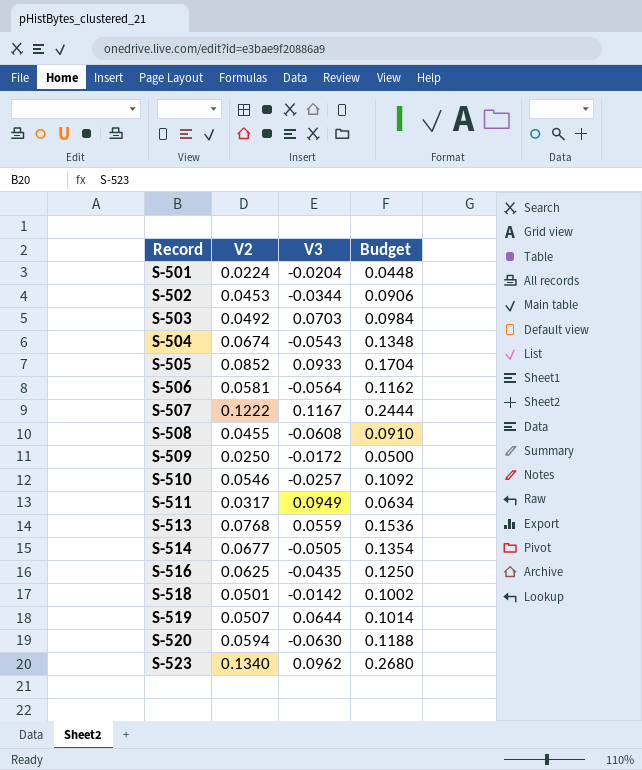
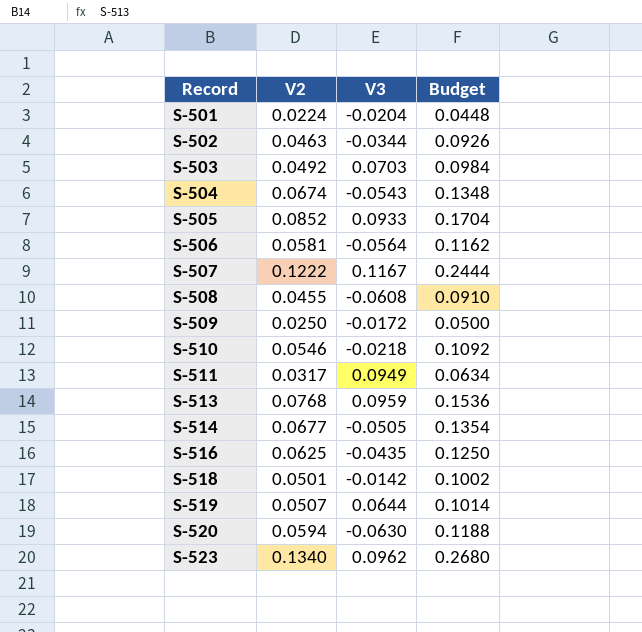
S-502 | V2: 0.0453 -> 0.0463
S-502 | Budget: 0.0906 -> 0.0926
S-510 | V3: -0.0257 -> -0.0218
S-513 | V3: 0.0559 -> 0.0959

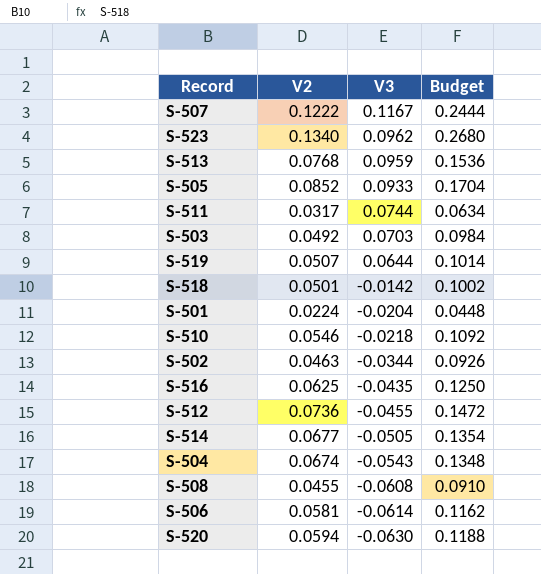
row order: Record ascending -> V3 descending
row S-509: 0.0250 | -0.0172 | 0.0500 -> none
S-511 | V3: 0.0949 -> 0.0744
row S-512: none -> 0.0736 | -0.0455 | 0.1472
S-506 | V3: -0.0564 -> -0.0614

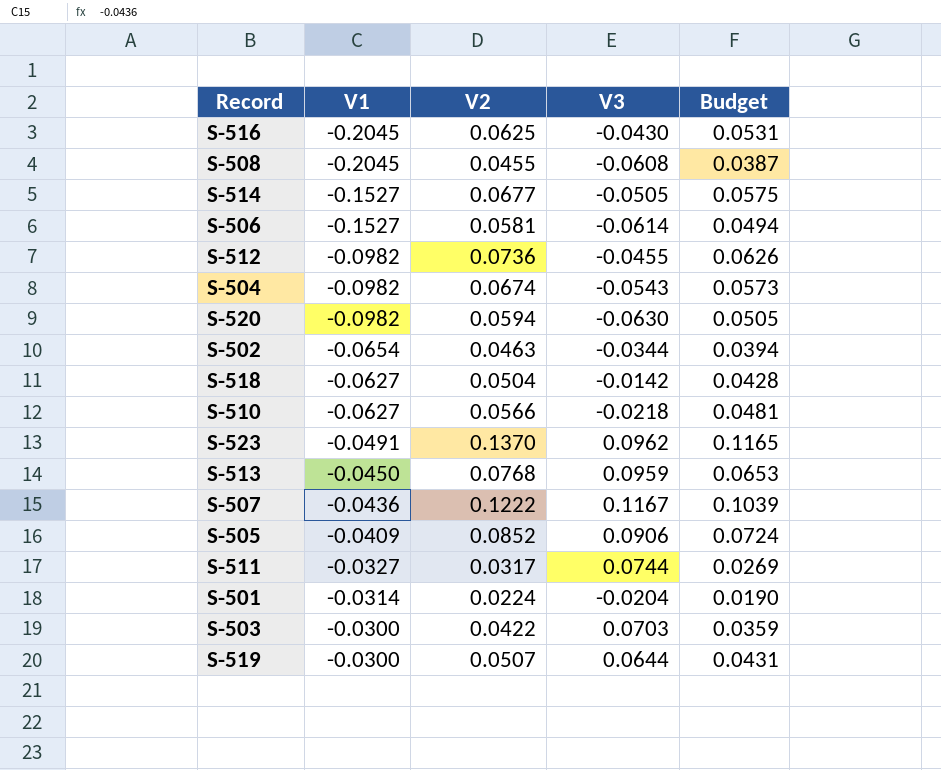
row order: V3 descending -> V1 ascending
column V1 | position: none -> 2
column Budget | formula: [V2] * 2 -> [V2] * 0.85
S-516 | V3: -0.0435 -> -0.0430
S-518 | V2: 0.0501 -> 0.0504
S-510 | V2: 0.0546 -> 0.0566
S-523 | V2: 0.1340 -> 0.1370
S-505 | V3: 0.0933 -> 0.0906
S-503 | V2: 0.0492 -> 0.0422

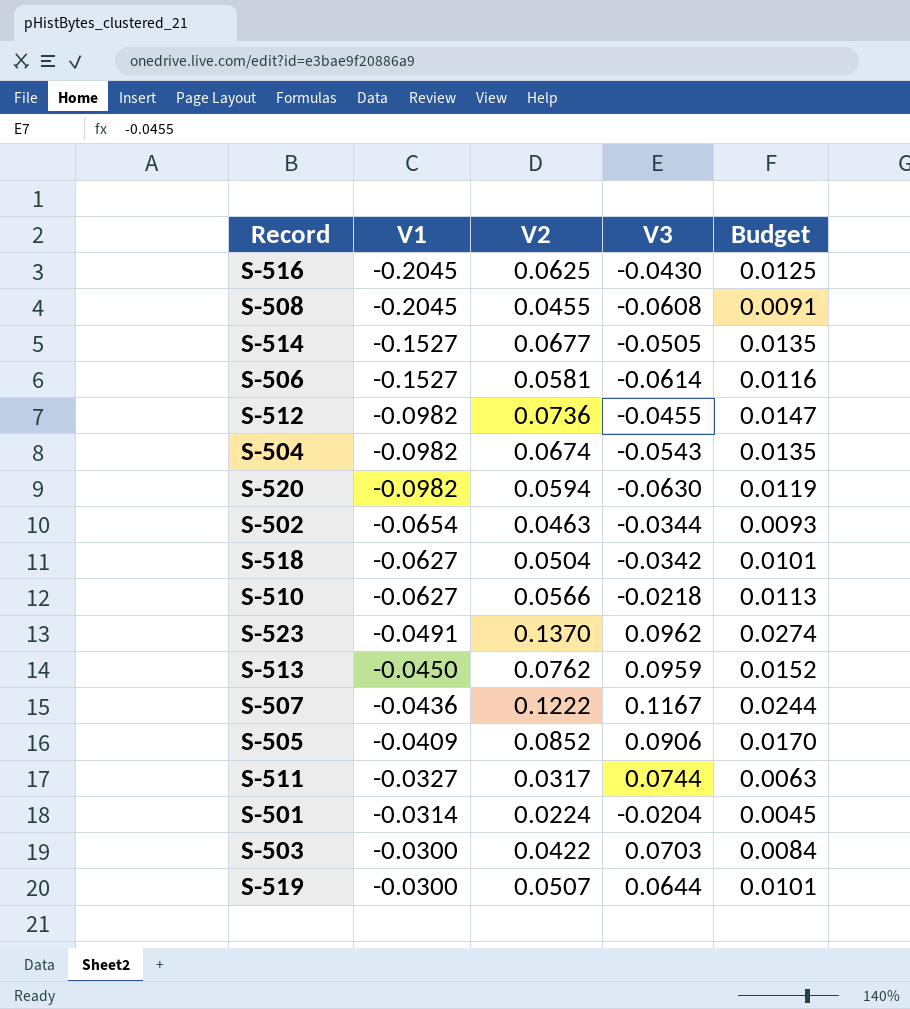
column Budget | formula: [V2] * 0.85 -> [V2] * 0.2
S-518 | V3: -0.0142 -> -0.0342
S-513 | V2: 0.0768 -> 0.0762

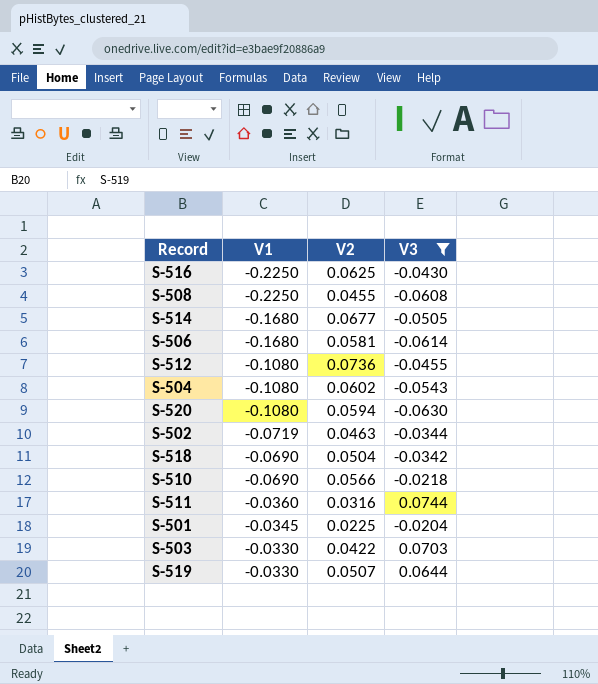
filter: none -> V3 <= 0.0744
column Budget | formula: [V2] * 0.2 -> none
S-516 | V1: -0.2045 -> -0.2250
S-508 | V1: -0.2045 -> -0.2250
S-514 | V1: -0.1527 -> -0.1680
S-506 | V1: -0.1527 -> -0.1680
S-512 | V1: -0.0982 -> -0.1080
S-504 | V1: -0.0982 -> -0.1080
S-504 | V2: 0.0674 -> 0.0602
S-520 | V1: -0.0982 -> -0.1080
S-502 | V1: -0.0654 -> -0.0719
S-518 | V1: -0.0627 -> -0.0690
S-510 | V1: -0.0627 -> -0.0690
S-511 | V1: -0.0327 -> -0.0360
S-511 | V2: 0.0317 -> 0.0316
S-501 | V1: -0.0314 -> -0.0345
S-501 | V2: 0.0224 -> 0.0225
S-503 | V1: -0.0300 -> -0.0330
S-519 | V1: -0.0300 -> -0.0330

